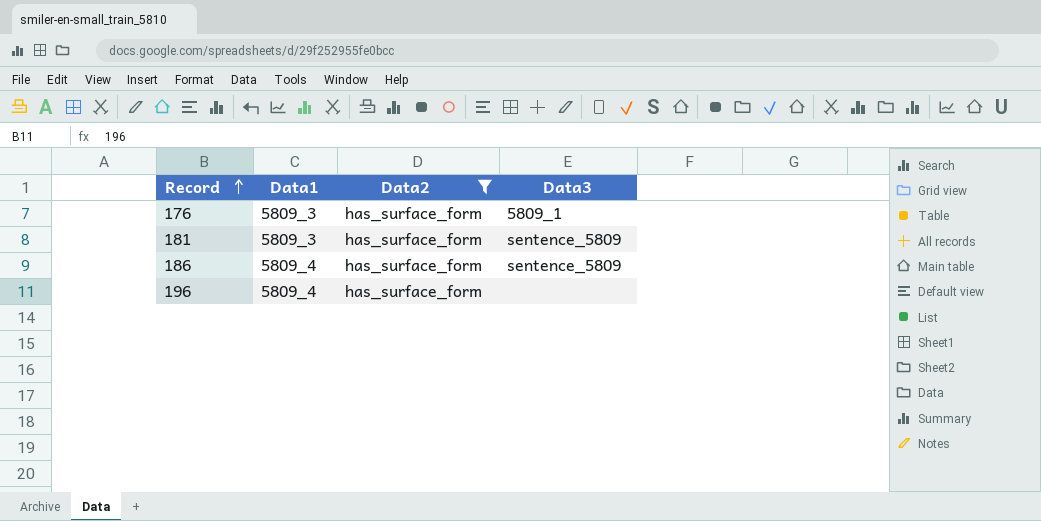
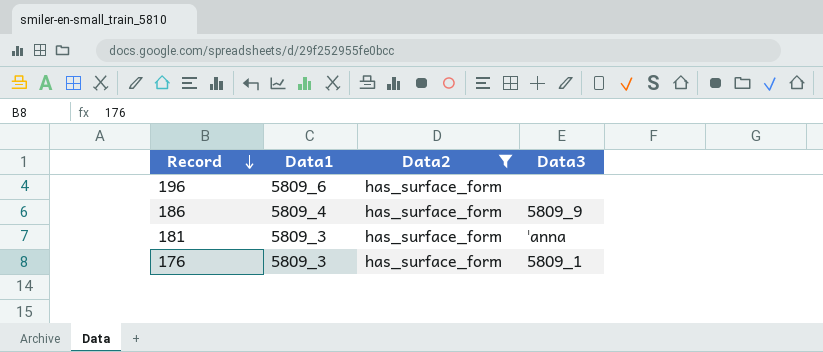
row order: Record ascending -> Record descending
196 | Data1: 5809_4 -> 5809_6
186 | Data3: sentence_5809 -> 5809_9
181 | Data3: sentence_5809 -> ˈanna

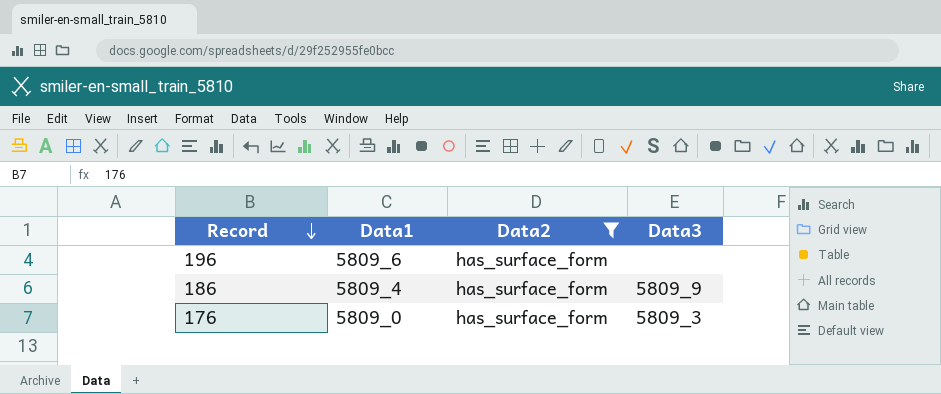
row 181: 5809_3 | has_surface_form | ˈanna -> none
176 | Data1: 5809_3 -> 5809_0
176 | Data3: 5809_1 -> 5809_3

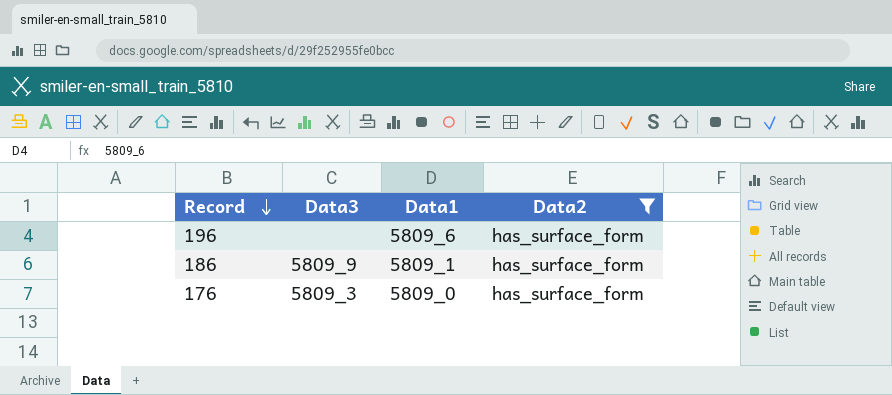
column Data3 | position: 4 -> 2
186 | Data1: 5809_4 -> 5809_1

